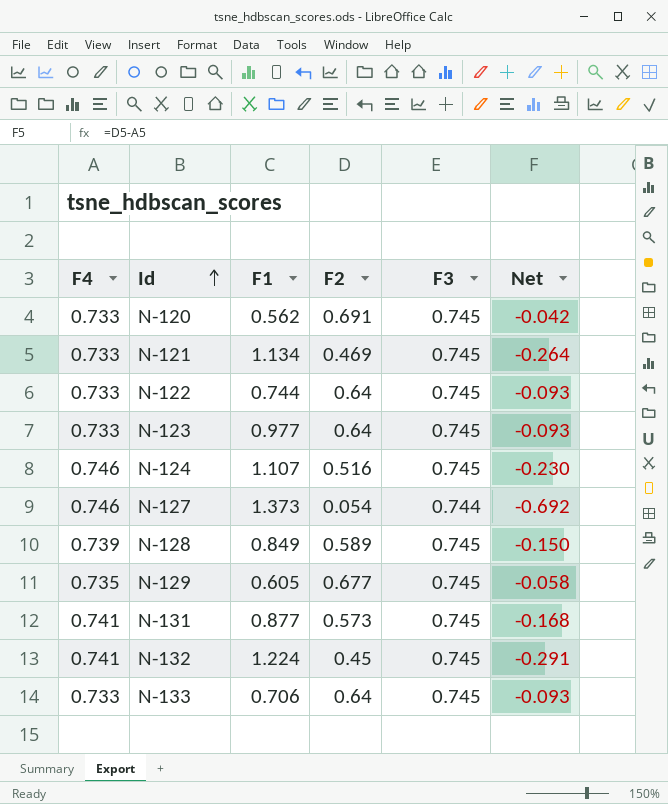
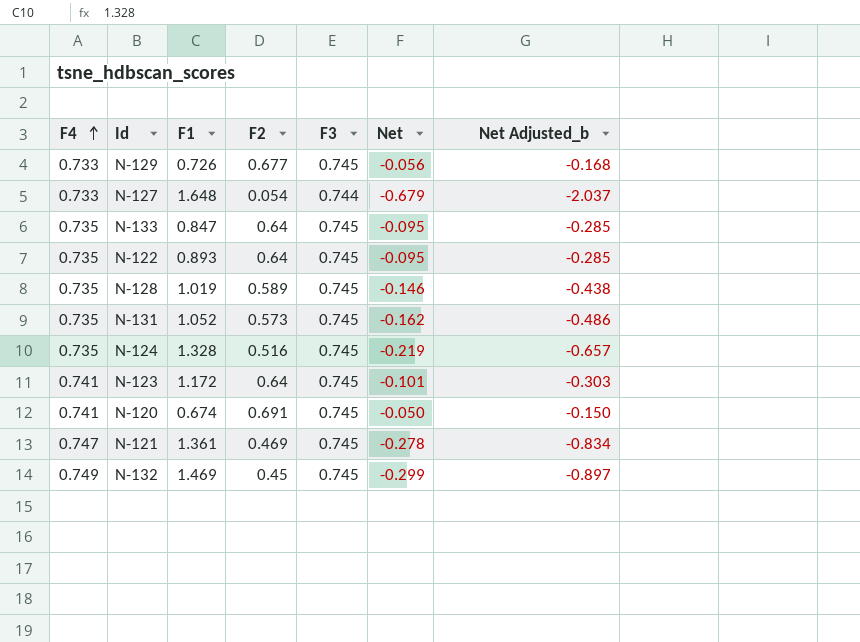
row order: Id ascending -> F4 ascending
column Net Adjusted_b | formula: none -> [Net] * 3
N-129 | F4: 0.735 -> 0.733
N-129 | F1: 0.605 -> 0.726
N-129 | Net: -0.058 -> -0.056
N-127 | F4: 0.746 -> 0.733
N-127 | F1: 1.373 -> 1.648
N-127 | Net: -0.692 -> -0.679
N-133 | F4: 0.733 -> 0.735
N-133 | F1: 0.706 -> 0.847
N-133 | Net: -0.093 -> -0.095
N-122 | F4: 0.733 -> 0.735
N-122 | F1: 0.744 -> 0.893
N-122 | Net: -0.093 -> -0.095
N-128 | F4: 0.739 -> 0.735
N-128 | F1: 0.849 -> 1.019
N-128 | Net: -0.150 -> -0.146
N-131 | F4: 0.741 -> 0.735
N-131 | F1: 0.877 -> 1.052
N-131 | Net: -0.168 -> -0.162
N-124 | F4: 0.746 -> 0.735
N-124 | F1: 1.107 -> 1.328
N-124 | Net: -0.230 -> -0.219
N-123 | F4: 0.733 -> 0.741
N-123 | F1: 0.977 -> 1.172
N-123 | Net: -0.093 -> -0.101
N-120 | F4: 0.733 -> 0.741
N-120 | F1: 0.562 -> 0.674
N-120 | Net: -0.042 -> -0.050
N-121 | F4: 0.733 -> 0.747
N-121 | F1: 1.134 -> 1.361
N-121 | Net: -0.264 -> -0.278
N-132 | F4: 0.741 -> 0.749
N-132 | F1: 1.224 -> 1.469
N-132 | Net: -0.291 -> -0.299

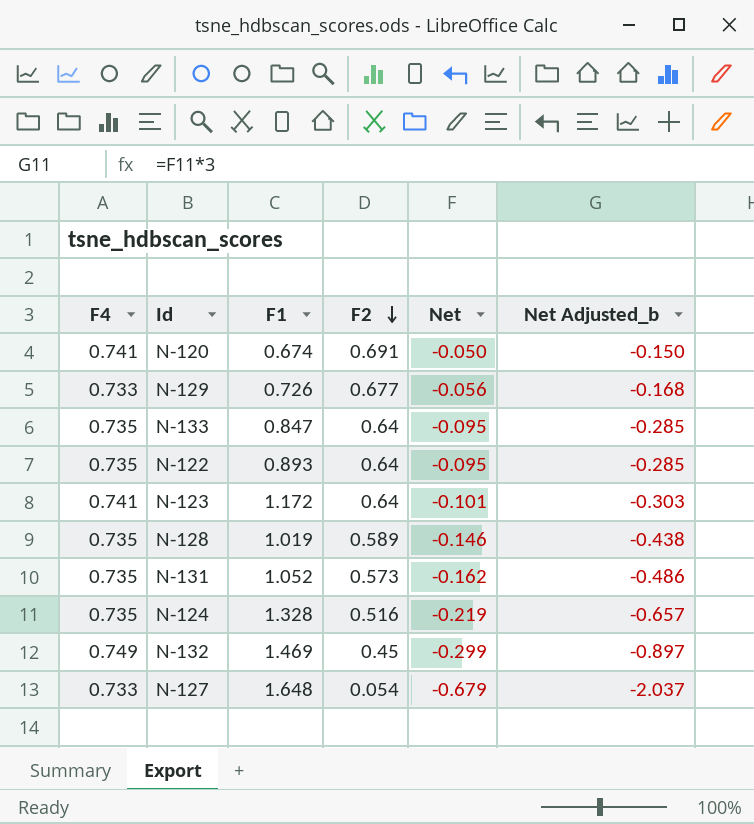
row order: F4 ascending -> F2 descending
column F3 | position: 5 -> none
row N-121: 0.747 | 1.361 | 0.469 | 0.745 | -0.278 | -0.834 -> none

